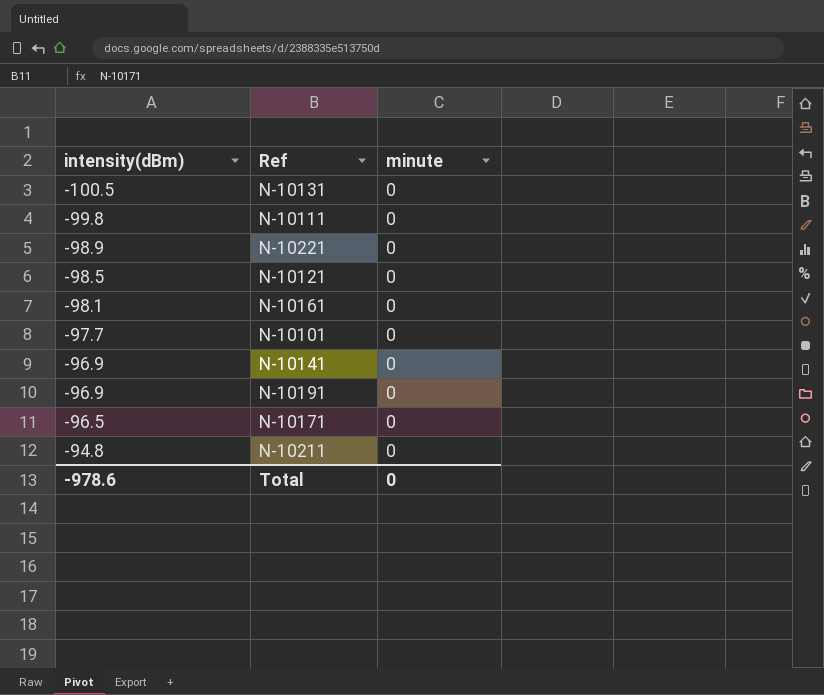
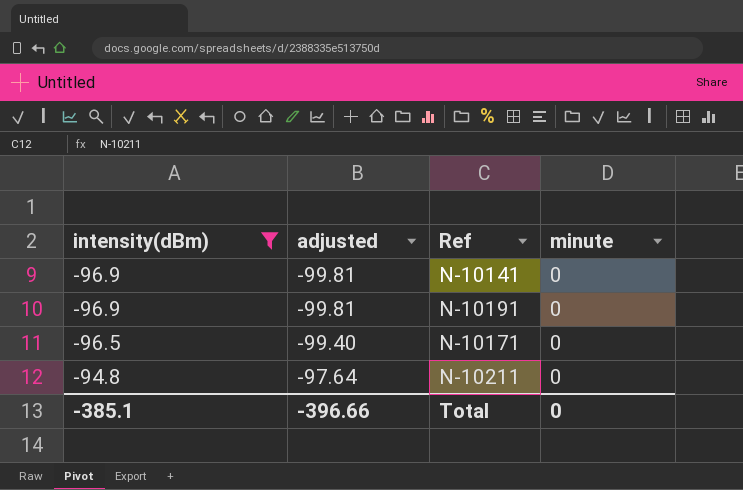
filter: none -> intensity(dBm) >= -96.9
column adjusted | formula: none -> [intensity(dBm)] * 1.03
Total | intensity(dBm): -978.6 -> -385.1

